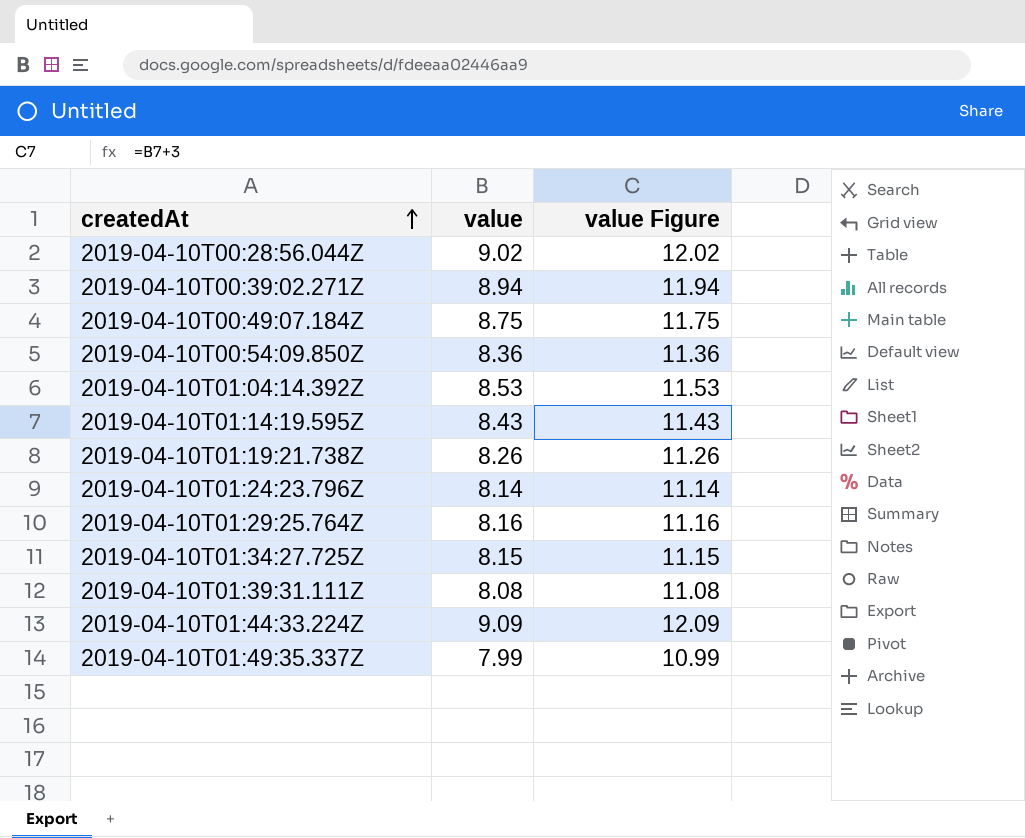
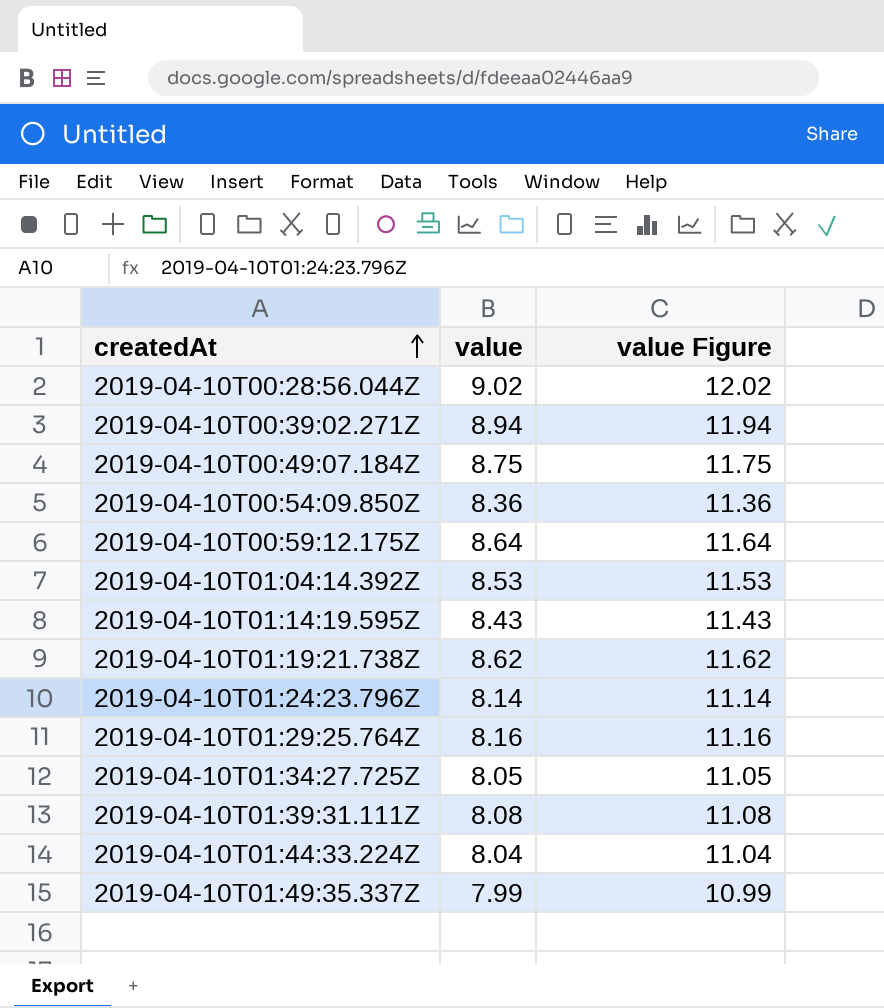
row 2019-04-10T00:59:12.175Z: none -> 8.64 | 11.64
2019-04-10T01:19:21.738Z | value: 8.26 -> 8.62
2019-04-10T01:19:21.738Z | value Figure: 11.26 -> 11.62
2019-04-10T01:34:27.725Z | value: 8.15 -> 8.05
2019-04-10T01:34:27.725Z | value Figure: 11.15 -> 11.05
2019-04-10T01:44:33.224Z | value: 9.09 -> 8.04
2019-04-10T01:44:33.224Z | value Figure: 12.09 -> 11.04

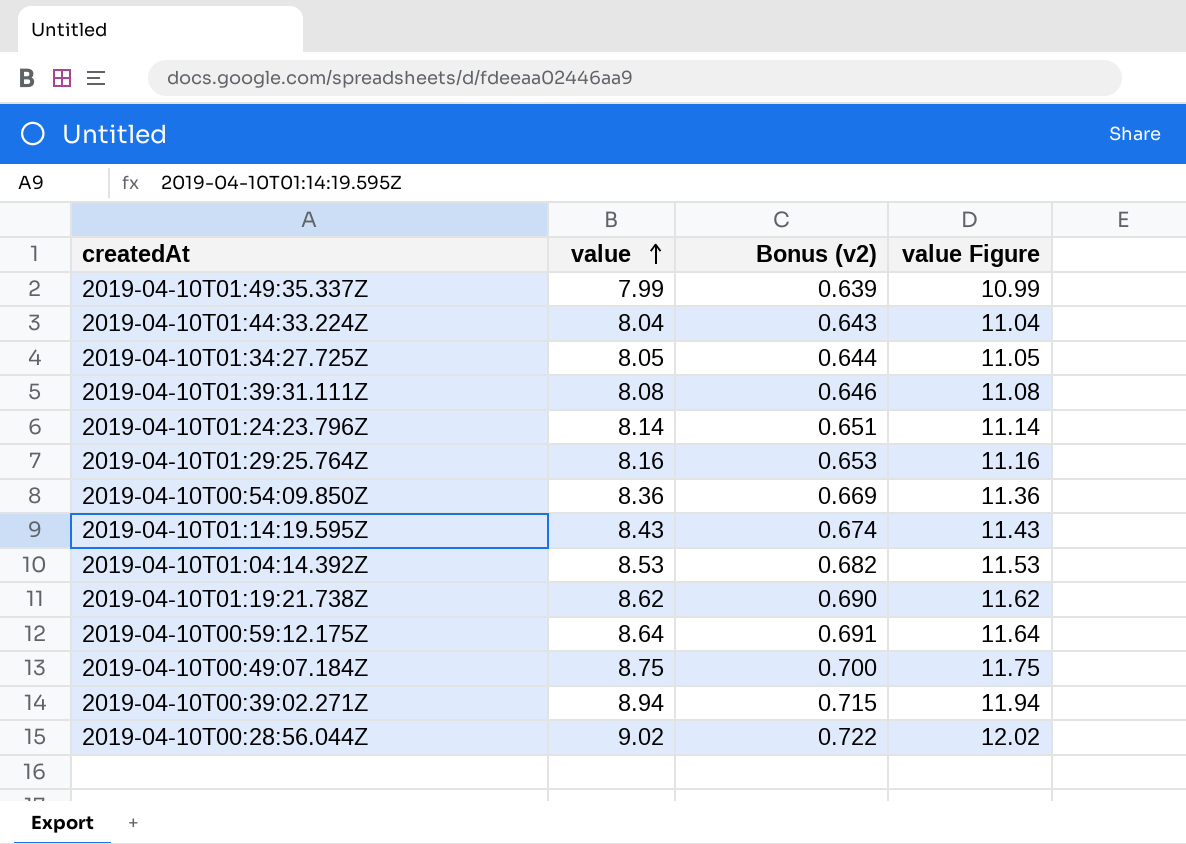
row order: createdAt ascending -> value ascending
column Bonus (v2) | formula: none -> [value] * 0.08

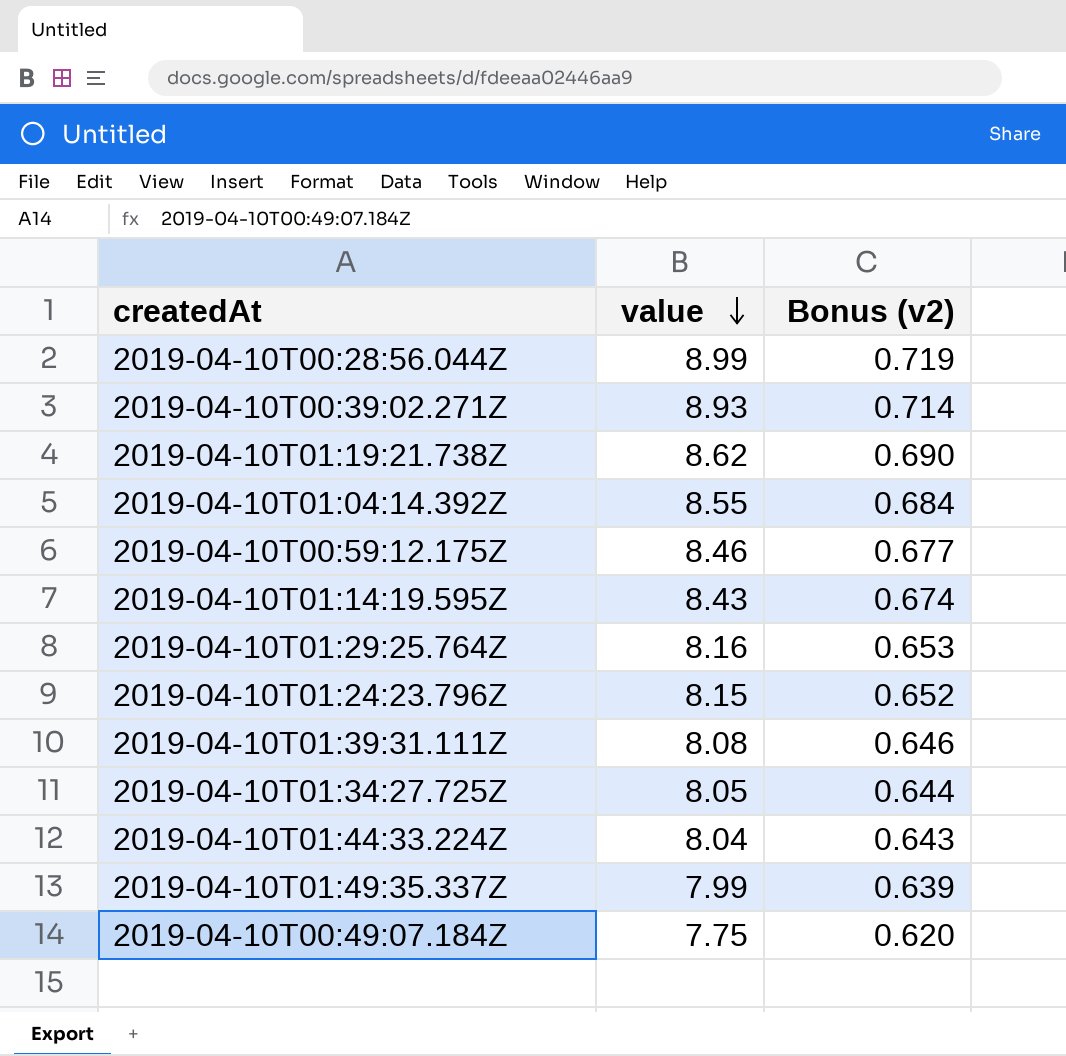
row order: value ascending -> value descending
column value Figure | formula: [value] + 3 -> none
row 2019-04-10T00:54:09.850Z: 8.36 | 0.669 | 11.36 -> none
2019-04-10T00:28:56.044Z | value: 9.02 -> 8.99
2019-04-10T00:28:56.044Z | Bonus (v2): 0.722 -> 0.719
2019-04-10T00:39:02.271Z | value: 8.94 -> 8.93
2019-04-10T00:39:02.271Z | Bonus (v2): 0.715 -> 0.714
2019-04-10T01:04:14.392Z | value: 8.53 -> 8.55
2019-04-10T01:04:14.392Z | Bonus (v2): 0.682 -> 0.684
2019-04-10T00:59:12.175Z | value: 8.64 -> 8.46
2019-04-10T00:59:12.175Z | Bonus (v2): 0.691 -> 0.677
2019-04-10T01:24:23.796Z | value: 8.14 -> 8.15
2019-04-10T01:24:23.796Z | Bonus (v2): 0.651 -> 0.652
2019-04-10T00:49:07.184Z | value: 8.75 -> 7.75
2019-04-10T00:49:07.184Z | Bonus (v2): 0.700 -> 0.620

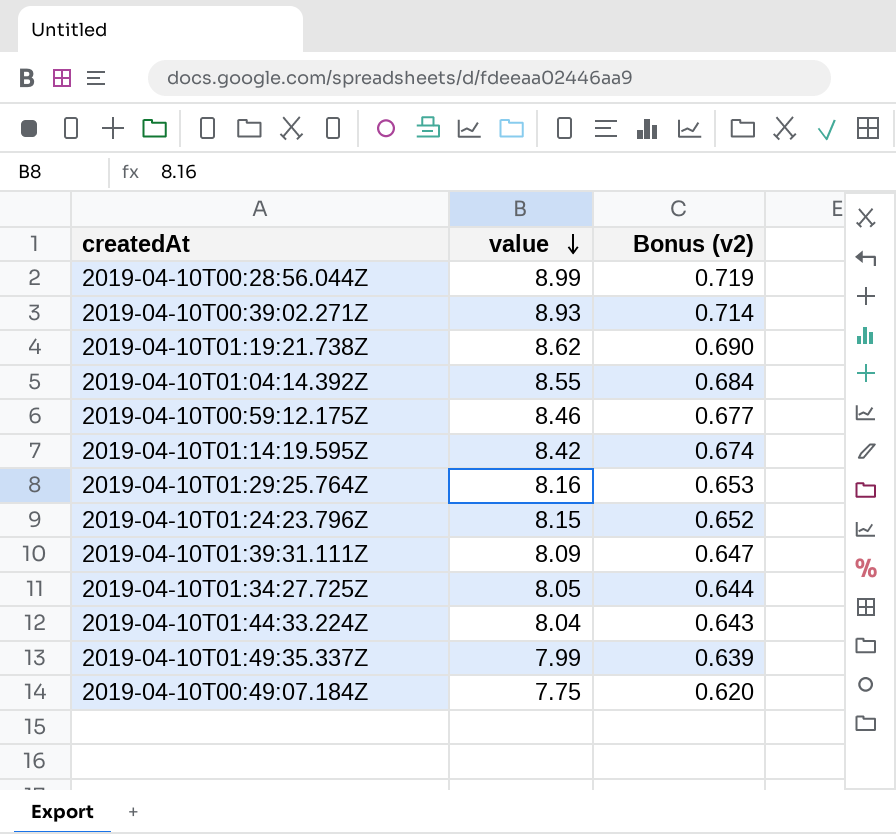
2019-04-10T01:14:19.595Z | value: 8.43 -> 8.42
2019-04-10T01:39:31.111Z | value: 8.08 -> 8.09
2019-04-10T01:39:31.111Z | Bonus (v2): 0.646 -> 0.647

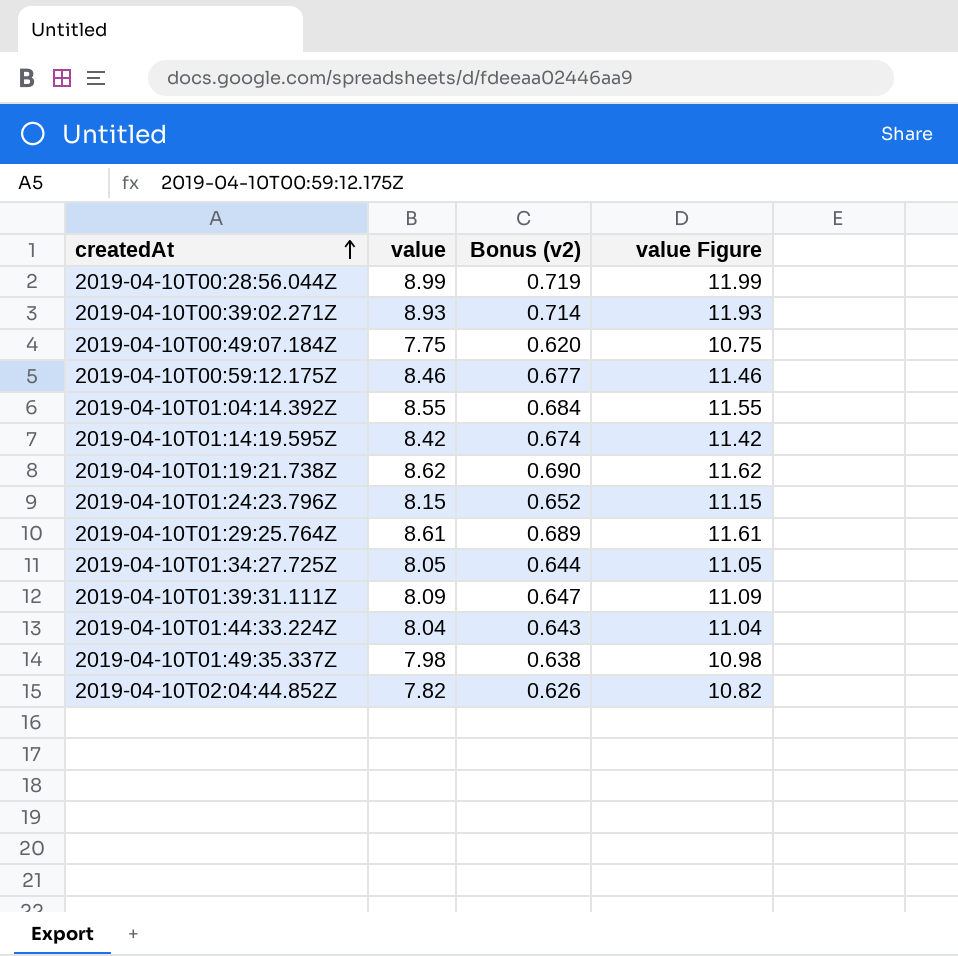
row order: value descending -> createdAt ascending
column value Figure | formula: none -> [value] + 3
2019-04-10T01:29:25.764Z | value: 8.16 -> 8.61
2019-04-10T01:29:25.764Z | Bonus (v2): 0.653 -> 0.689
2019-04-10T01:49:35.337Z | value: 7.99 -> 7.98
2019-04-10T01:49:35.337Z | Bonus (v2): 0.639 -> 0.638
row 2019-04-10T02:04:44.852Z: none -> 7.82 | 0.626 | 10.82

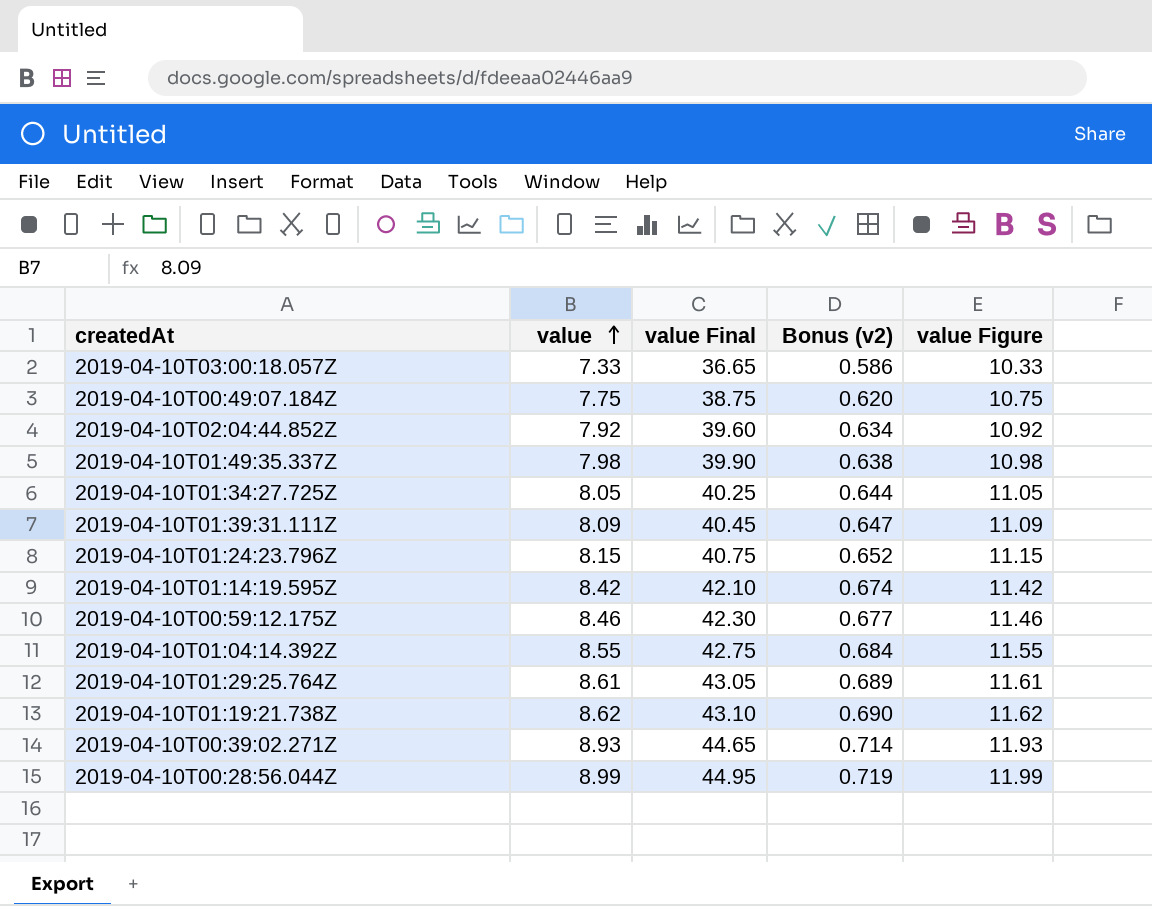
row order: createdAt ascending -> value ascending
column value Final | formula: none -> [value] * 5
row 2019-04-10T01:44:33.224Z: 8.04 | 0.643 | 11.04 -> none
row 2019-04-10T03:00:18.057Z: none -> 7.33 | 36.65 | 0.586 | 10.33
2019-04-10T02:04:44.852Z | value: 7.82 -> 7.92
2019-04-10T02:04:44.852Z | Bonus (v2): 0.626 -> 0.634
2019-04-10T02:04:44.852Z | value Figure: 10.82 -> 10.92

